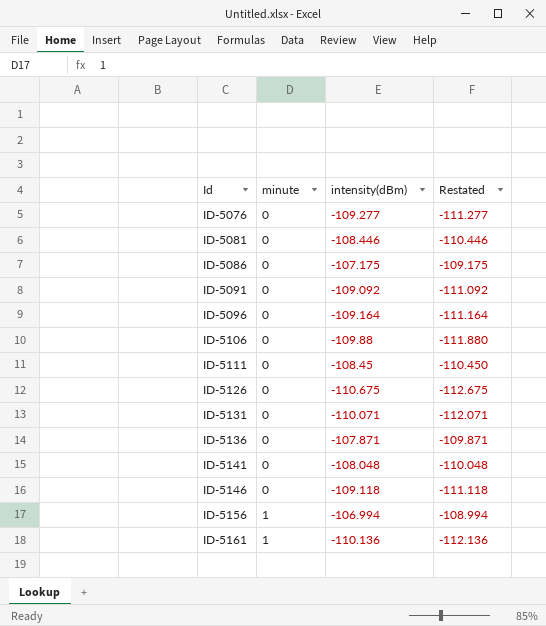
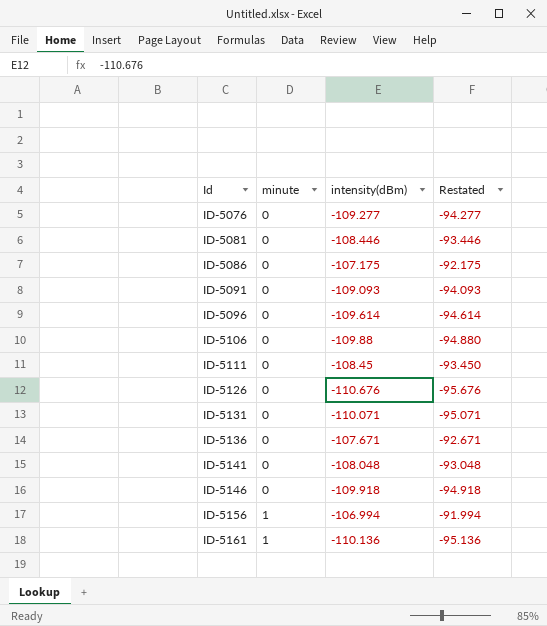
column Restated | formula: [intensity(dBm)] - 2 -> [intensity(dBm)] + 15
ID-5091 | intensity(dBm): -109.092 -> -109.093
ID-5096 | intensity(dBm): -109.164 -> -109.614
ID-5126 | intensity(dBm): -110.675 -> -110.676
ID-5136 | intensity(dBm): -107.871 -> -107.671
ID-5146 | intensity(dBm): -109.118 -> -109.918

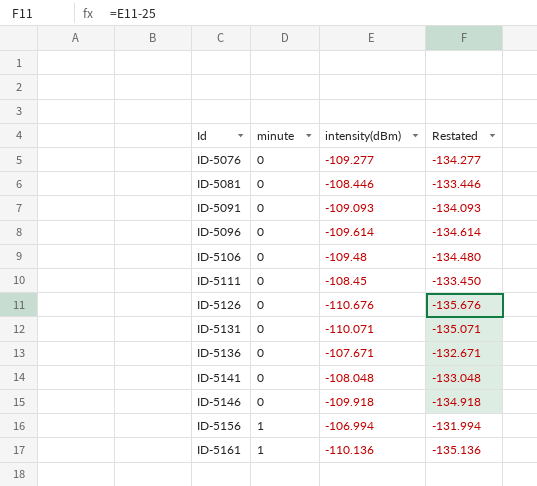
column Restated | formula: [intensity(dBm)] + 15 -> [intensity(dBm)] - 25
row ID-5086: 0 | -107.175 | -92.175 -> none
ID-5106 | intensity(dBm): -109.88 -> -109.48

